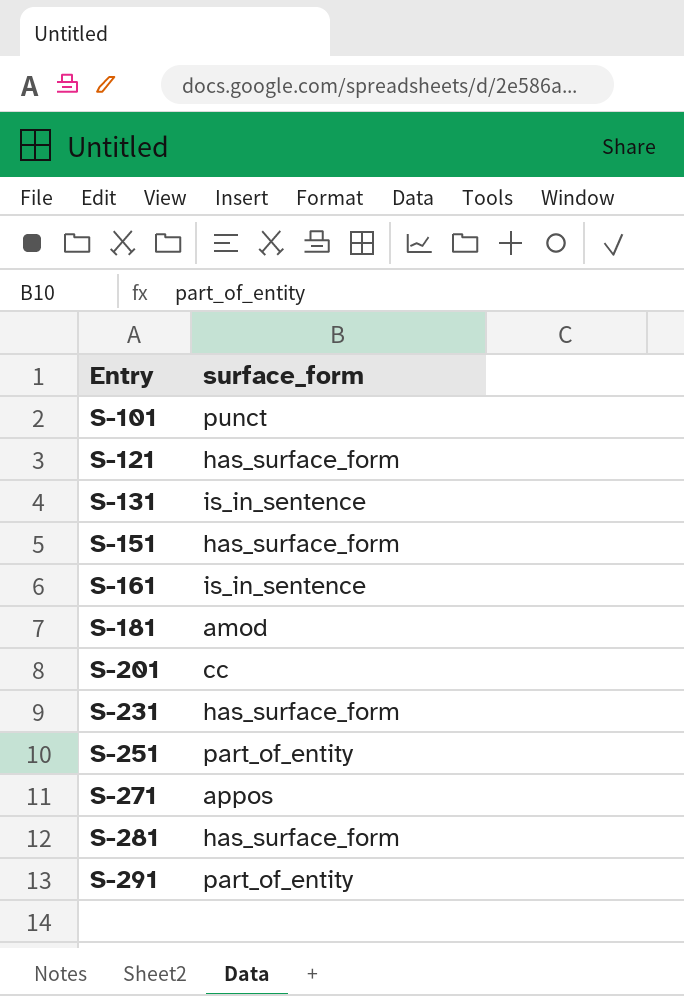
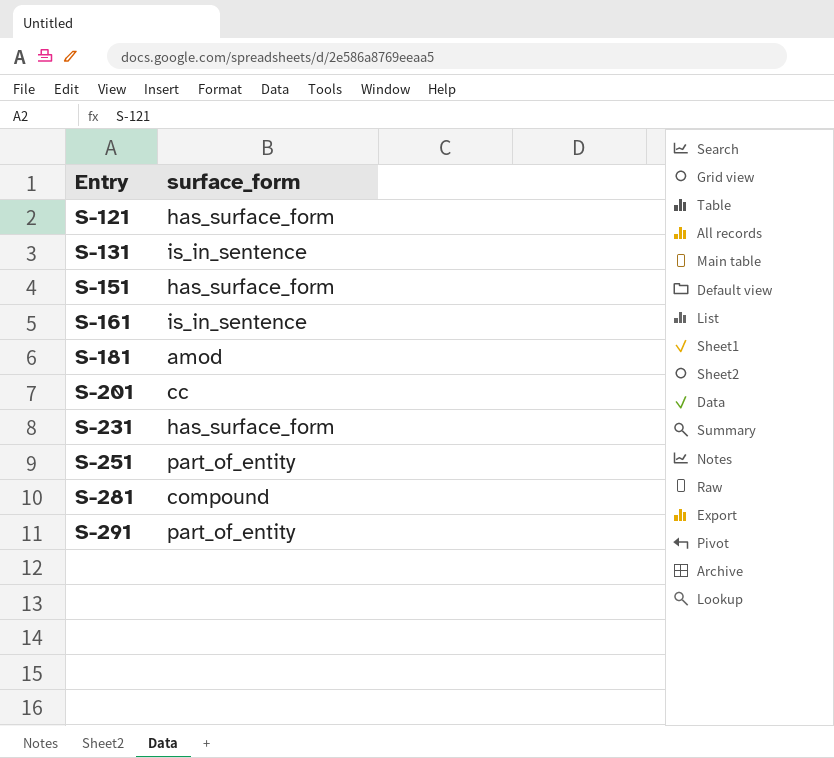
row S-101: punct -> none
row S-271: appos -> none
S-281 | surface_form: has_surface_form -> compound

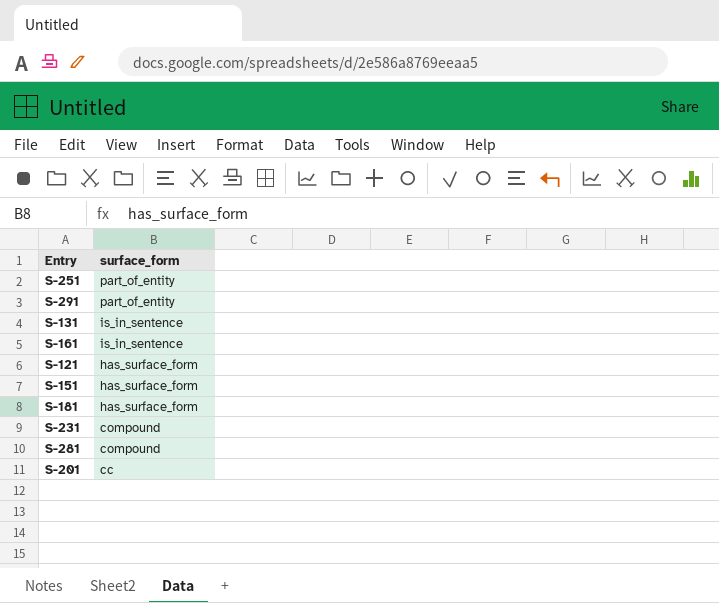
row order: Entry ascending -> surface_form descending
S-181 | surface_form: amod -> has_surface_form
S-231 | surface_form: has_surface_form -> compound

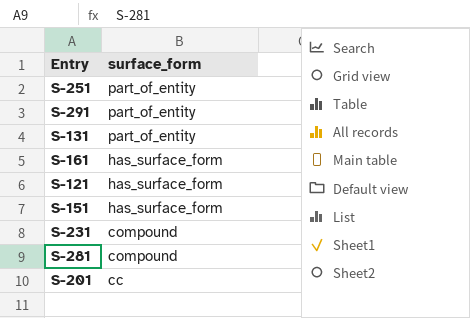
row S-181: has_surface_form -> none
S-131 | surface_form: is_in_sentence -> part_of_entity
S-161 | surface_form: is_in_sentence -> has_surface_form

